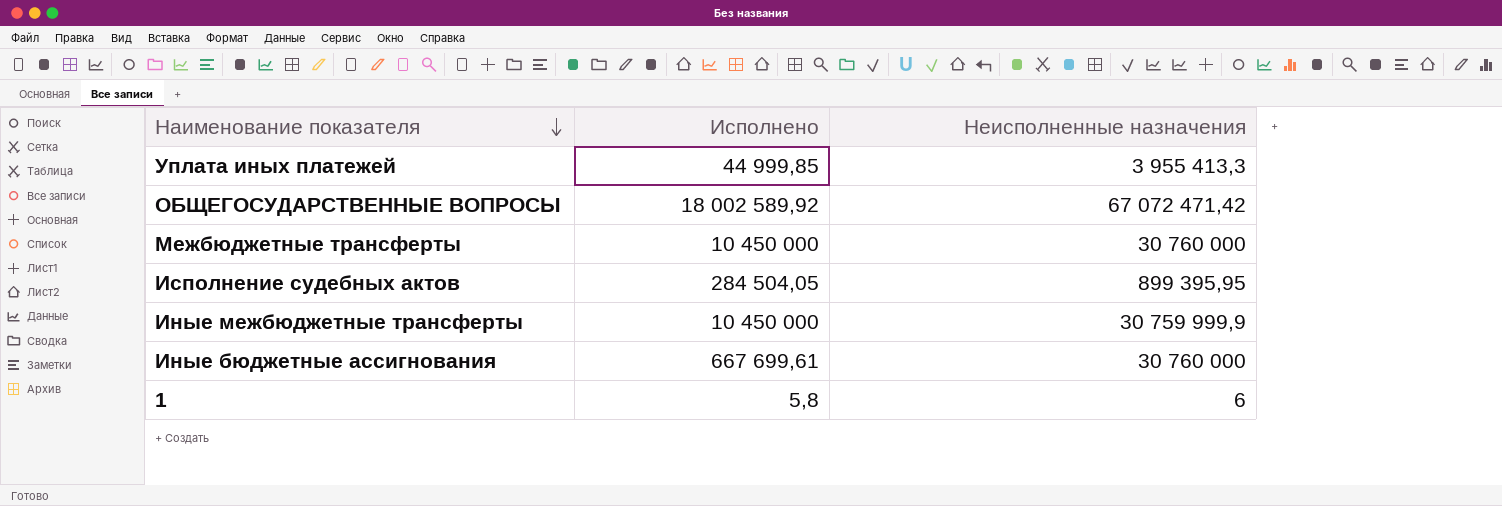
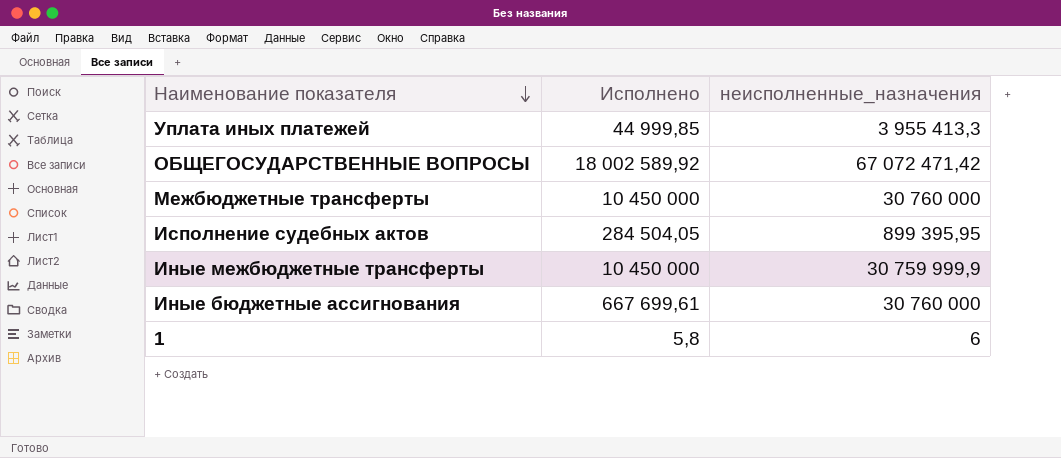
column name: Неисполненные назначения -> неисполненные_назначения

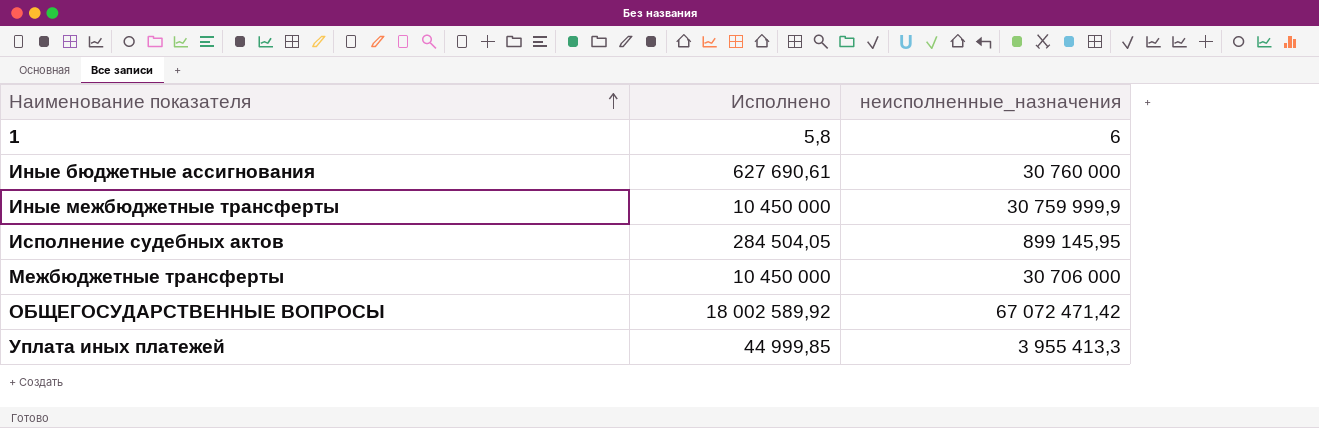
row order: Наименование показателя descending -> Наименование показателя ascending
Иные бюджетные ассигнования | Исполнено: 667 699,61 -> 627 690,61
Исполнение судебных актов | неисполненные_назначения: 899 395,95 -> 899 145,95
Межбюджетные трансферты | неисполненные_назначения: 30 760 000 -> 30 706 000

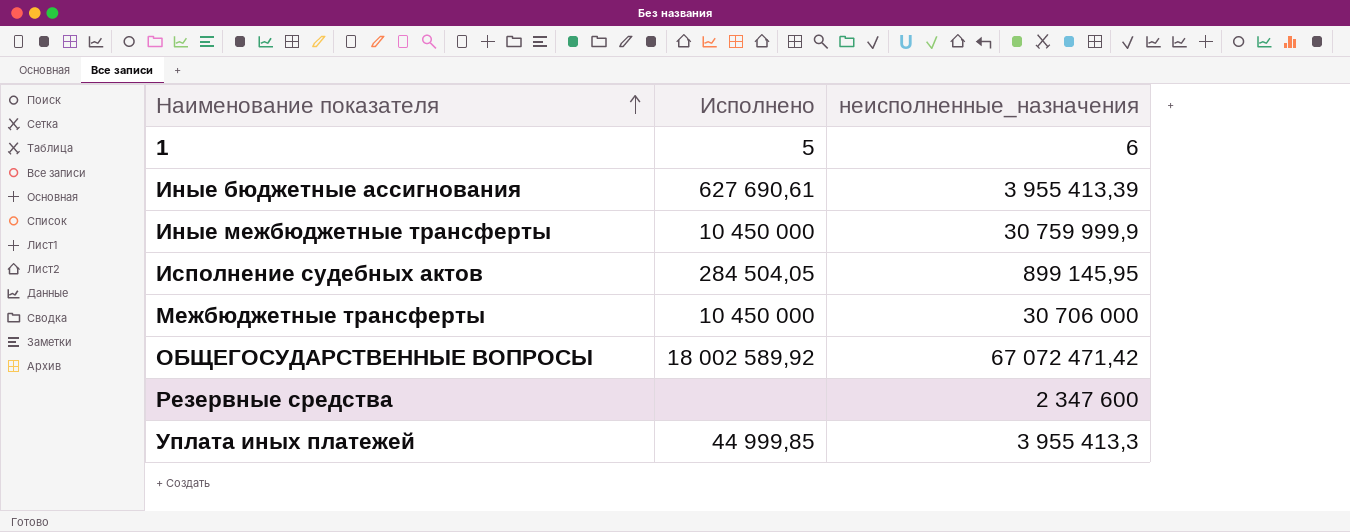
1 | Исполнено: 5,8 -> 5
Иные бюджетные ассигнования | неисполненные_назначения: 30 760 000 -> 3 955 413,39
row Резервные средства: none -> none | 2 347 600

